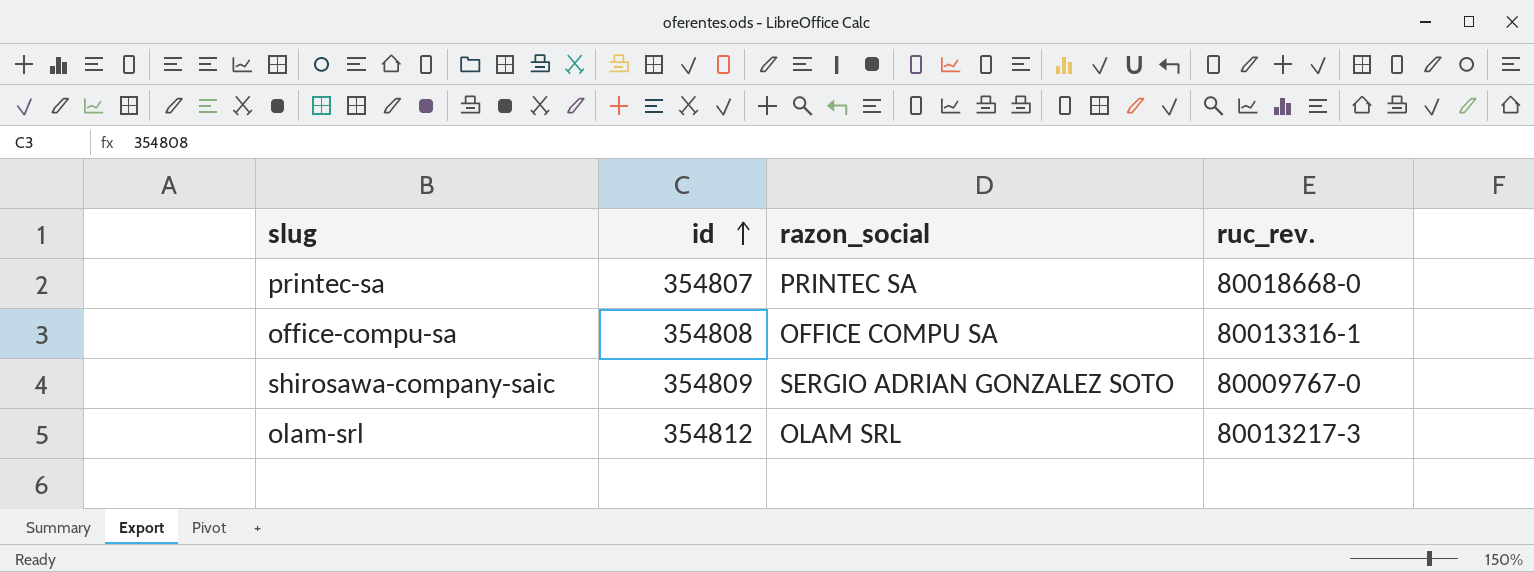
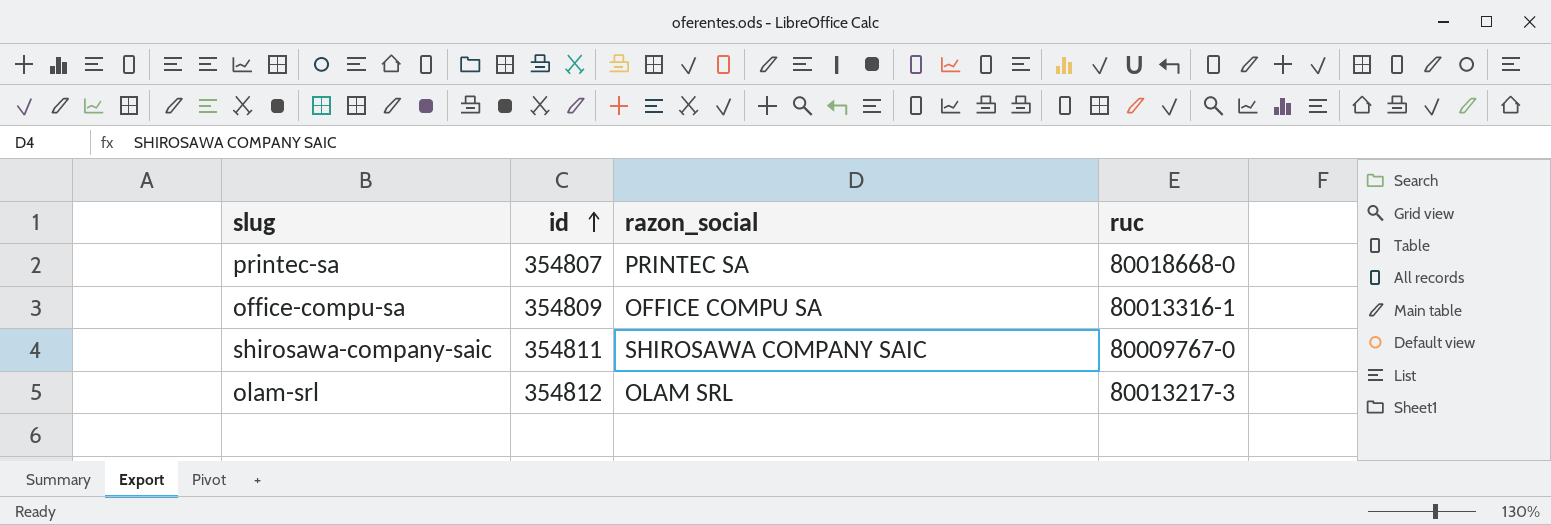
column name: ruc_rev. -> ruc
office-compu-sa | id: 354808 -> 354809
shirosawa-company-saic | id: 354809 -> 354811
shirosawa-company-saic | razon_social: SERGIO ADRIAN GONZALEZ SOTO -> SHIROSAWA COMPANY SAIC

